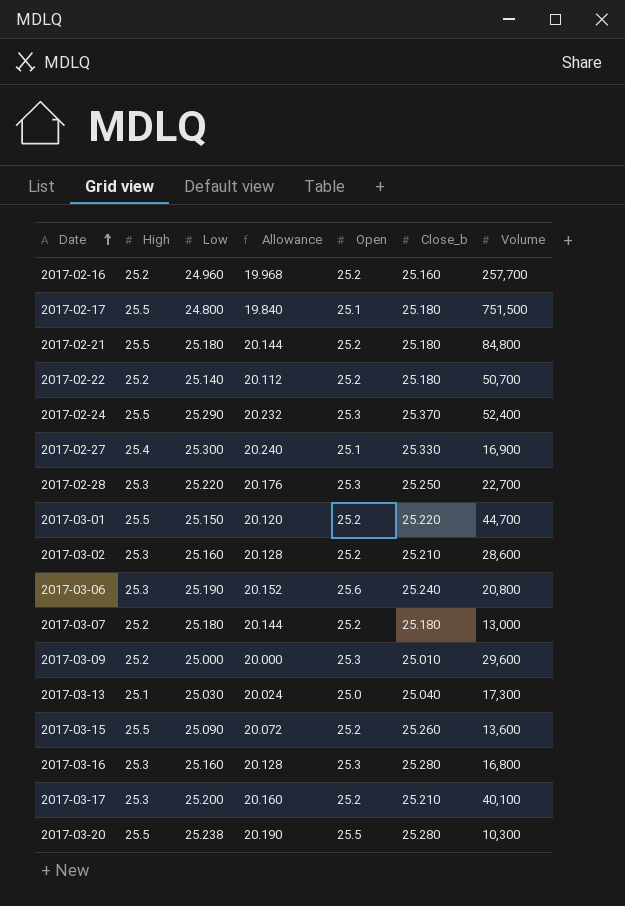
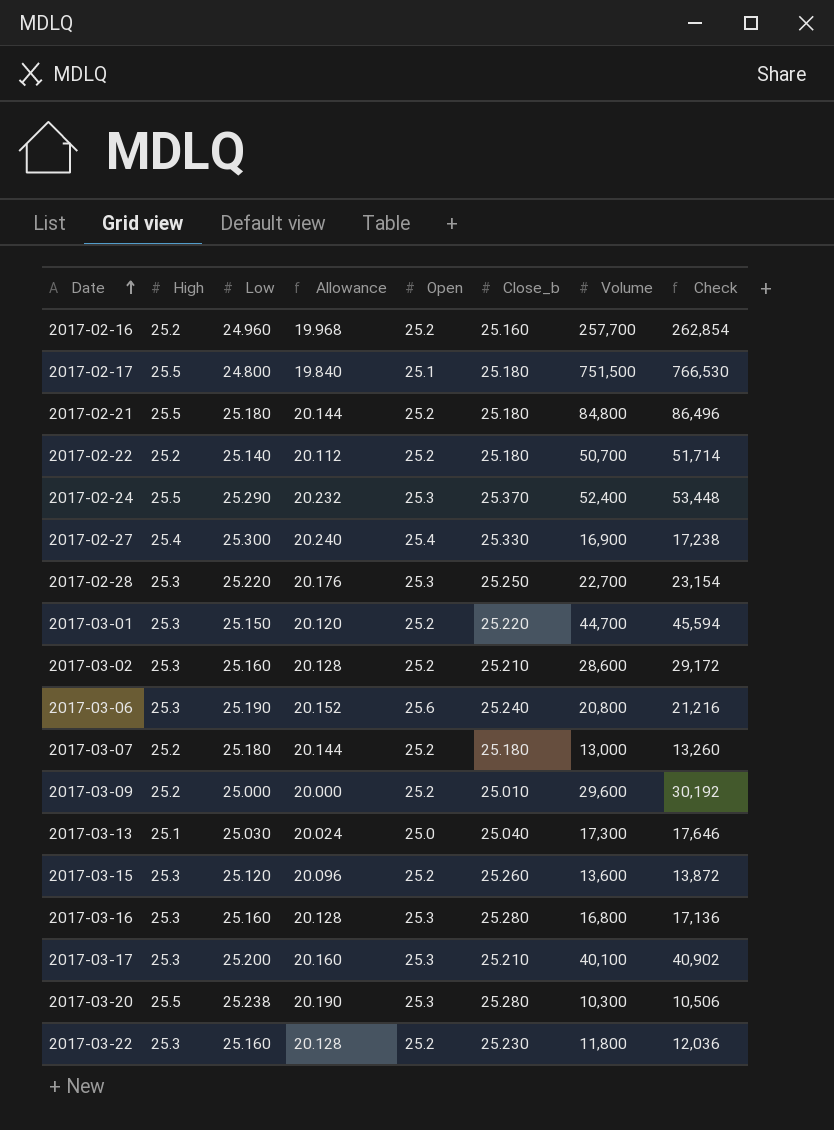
column Check | formula: none -> [Volume] * 1.02
2017-02-27 | Open: 25.1 -> 25.4
2017-03-01 | High: 25.5 -> 25.3
2017-03-09 | Open: 25.3 -> 25.2
2017-03-15 | High: 25.5 -> 25.3
2017-03-15 | Low: 25.090 -> 25.120
2017-03-15 | Allowance: 20.072 -> 20.096
2017-03-17 | Open: 25.2 -> 25.3
2017-03-20 | Open: 25.5 -> 25.3
row 2017-03-22: none -> 25.3 | 25.160 | 20.128 | 25.2 | 25.230 | 11,800 | 12,036

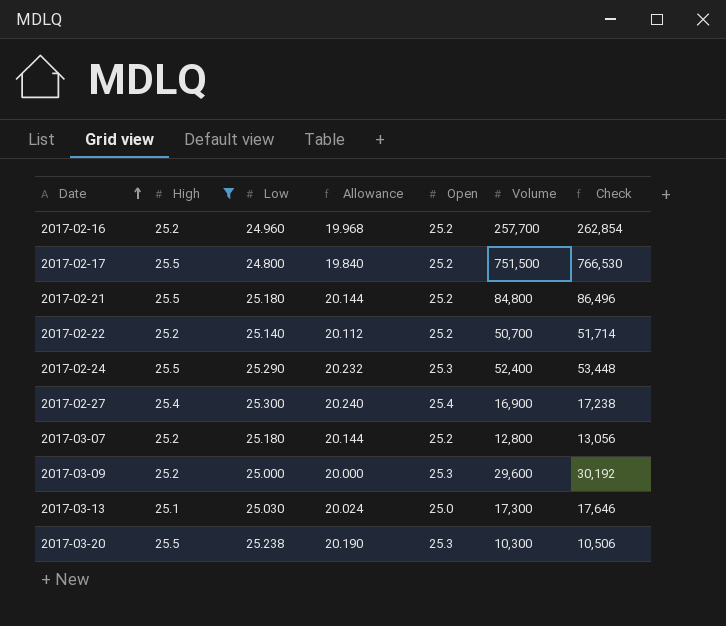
filter: none -> High != 25.3
column Close_b | position: 6 -> none
2017-02-17 | Open: 25.1 -> 25.2
2017-03-07 | Volume: 13,000 -> 12,800
2017-03-07 | Check: 13,260 -> 13,056
2017-03-09 | Open: 25.2 -> 25.3

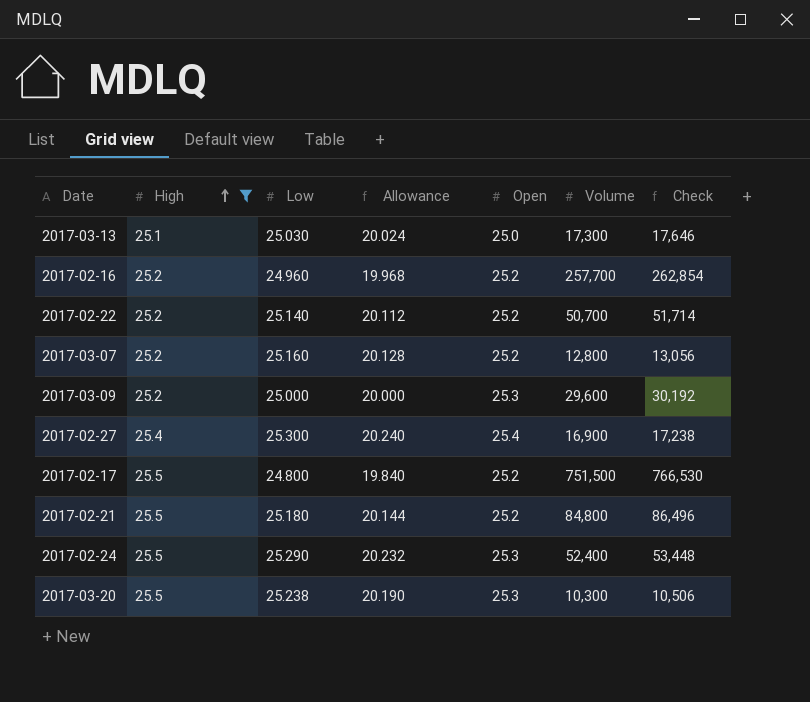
row order: Date ascending -> High ascending
2017-03-07 | Low: 25.180 -> 25.160
2017-03-07 | Allowance: 20.144 -> 20.128

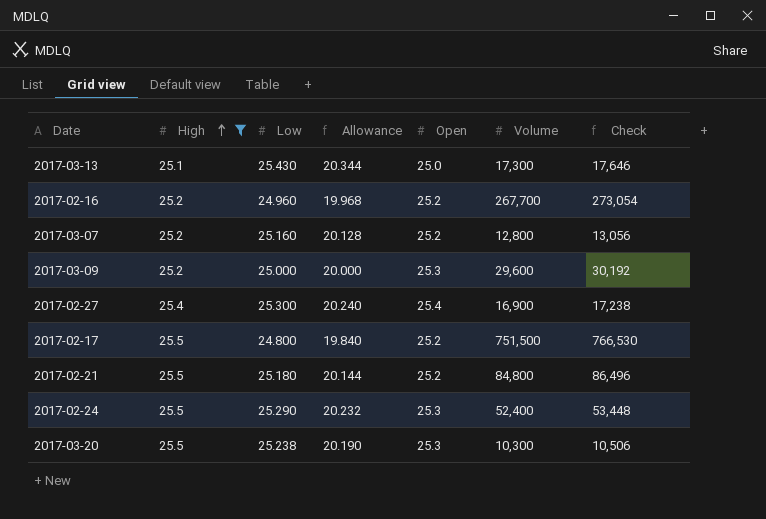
row 2017-02-22: 25.2 | 25.140 | 20.112 | 25.2 | 50,700 | 51,714 -> none
2017-03-13 | Low: 25.030 -> 25.430
2017-03-13 | Allowance: 20.024 -> 20.344
2017-02-16 | Volume: 257,700 -> 267,700
2017-02-16 | Check: 262,854 -> 273,054

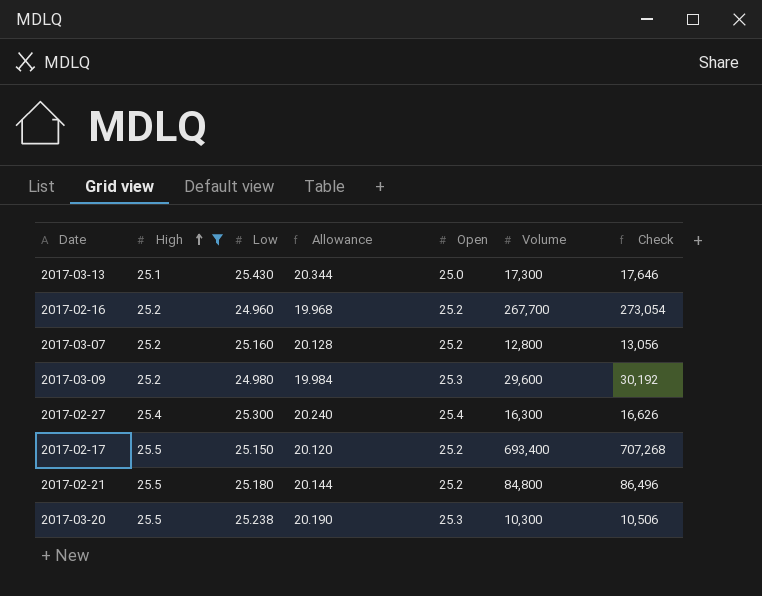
row 2017-02-24: 25.5 | 25.290 | 20.232 | 25.3 | 52,400 | 53,448 -> none
2017-03-09 | Low: 25.000 -> 24.980
2017-03-09 | Allowance: 20.000 -> 19.984
2017-02-27 | Volume: 16,900 -> 16,300
2017-02-27 | Check: 17,238 -> 16,626
2017-02-17 | Low: 24.800 -> 25.150
2017-02-17 | Allowance: 19.840 -> 20.120
2017-02-17 | Volume: 751,500 -> 693,400
2017-02-17 | Check: 766,530 -> 707,268

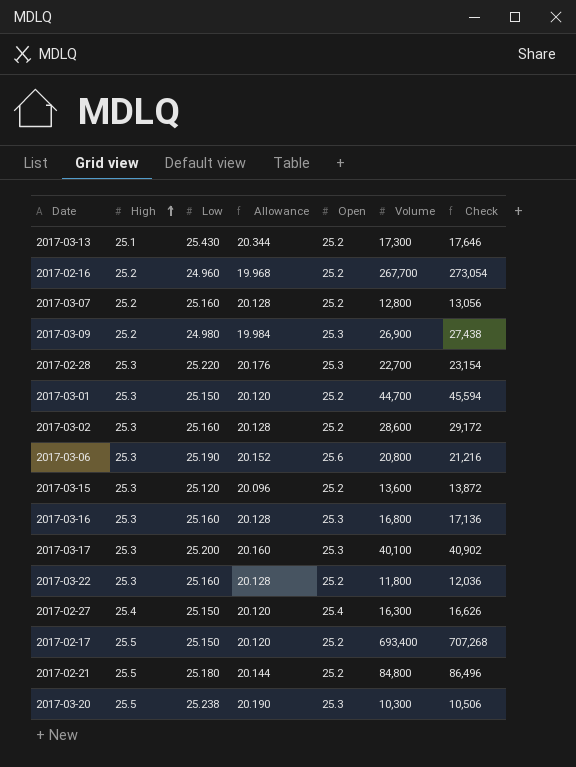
filter: High != 25.3 -> none
2017-03-13 | Open: 25.0 -> 25.2
2017-03-09 | Volume: 29,600 -> 26,900
2017-03-09 | Check: 30,192 -> 27,438
2017-02-27 | Low: 25.300 -> 25.150
2017-02-27 | Allowance: 20.240 -> 20.120

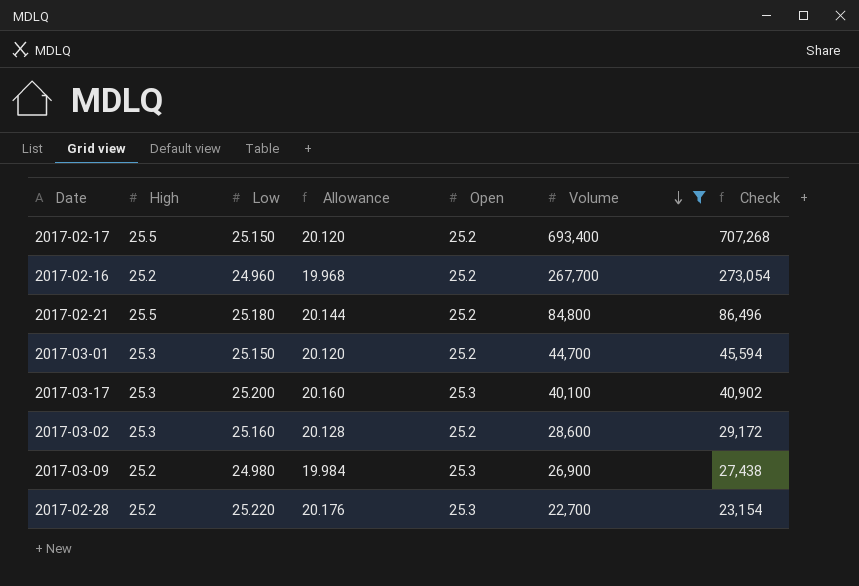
filter: none -> Volume >= 22,700
row order: High ascending -> Volume descending
2017-02-28 | High: 25.3 -> 25.2

